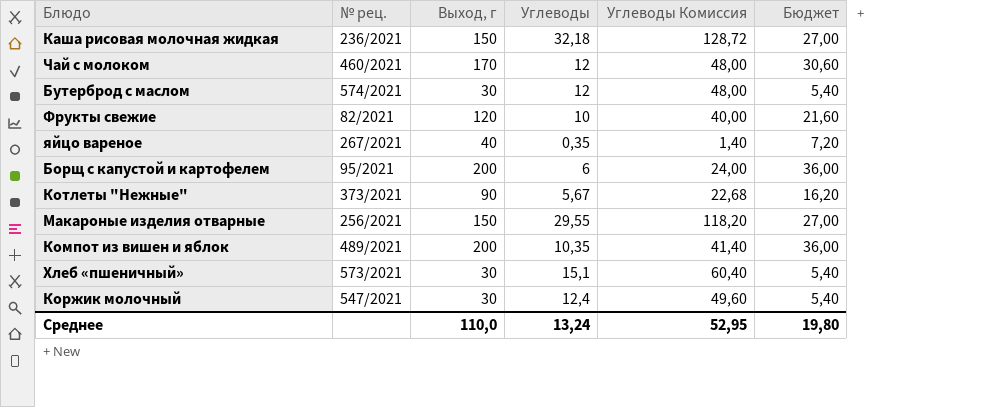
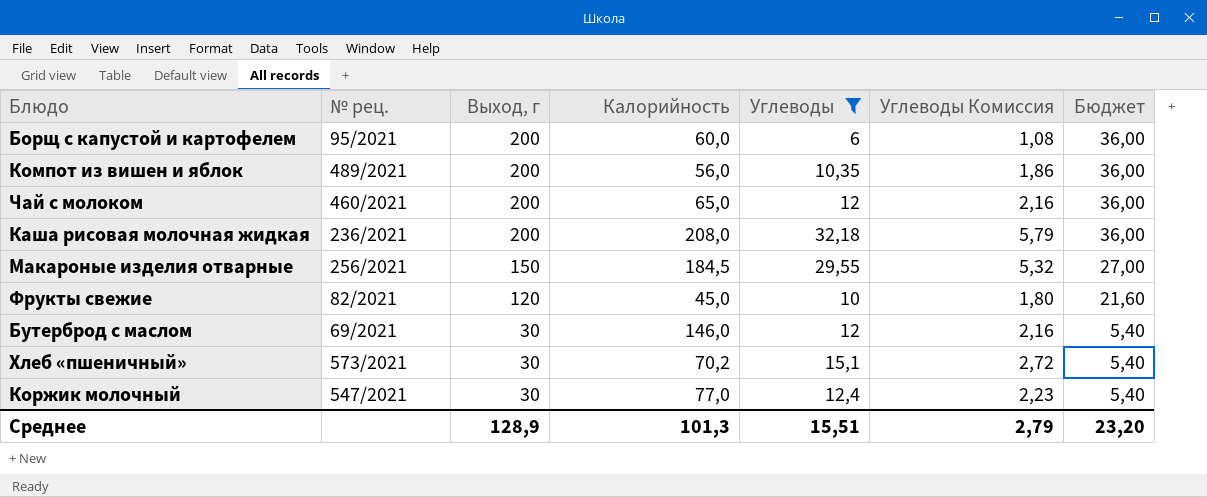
filter: none -> Углеводы >= 6
row order: none -> Выход, г descending
column Калорийность | position: none -> 4
column Углеводы Комиссия | formula: [Углеводы] * 4 -> [Углеводы] * 0,18
Чай с молоком | Выход, г: 170 -> 200
Чай с молоком | Бюджет: 30,60 -> 36,00
Каша рисовая молочная жидкая | Выход, г: 150 -> 200
Каша рисовая молочная жидкая | Бюджет: 27,00 -> 36,00
Бутерброд с маслом | № рец.: 574/2021 -> 69/2021
Среднее | Выход, г: 110,0 -> 128,9
Среднее | Углеводы: 13,24 -> 15,51
Среднее | Углеводы Комиссия: 52,95 -> 2,79
Среднее | Бюджет: 19,80 -> 23,20

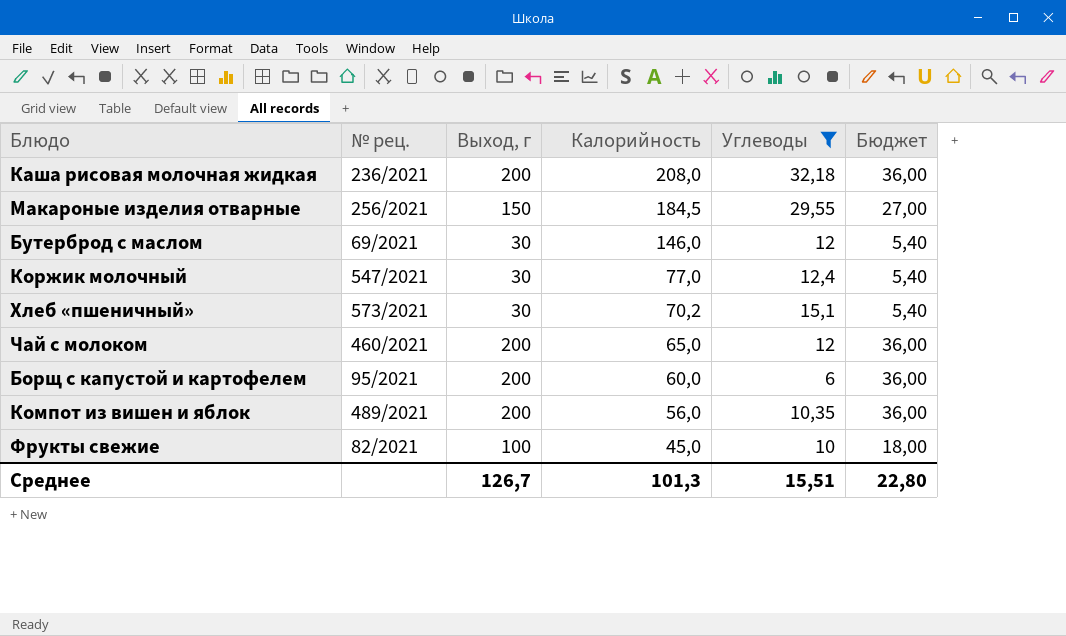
row order: Выход, г descending -> Калорийность descending
column Углеводы Комиссия | formula: [Углеводы] * 0,18 -> none
Фрукты свежие | Выход, г: 120 -> 100
Фрукты свежие | Бюджет: 21,60 -> 18,00
Среднее | Выход, г: 128,9 -> 126,7
Среднее | Бюджет: 23,20 -> 22,80

